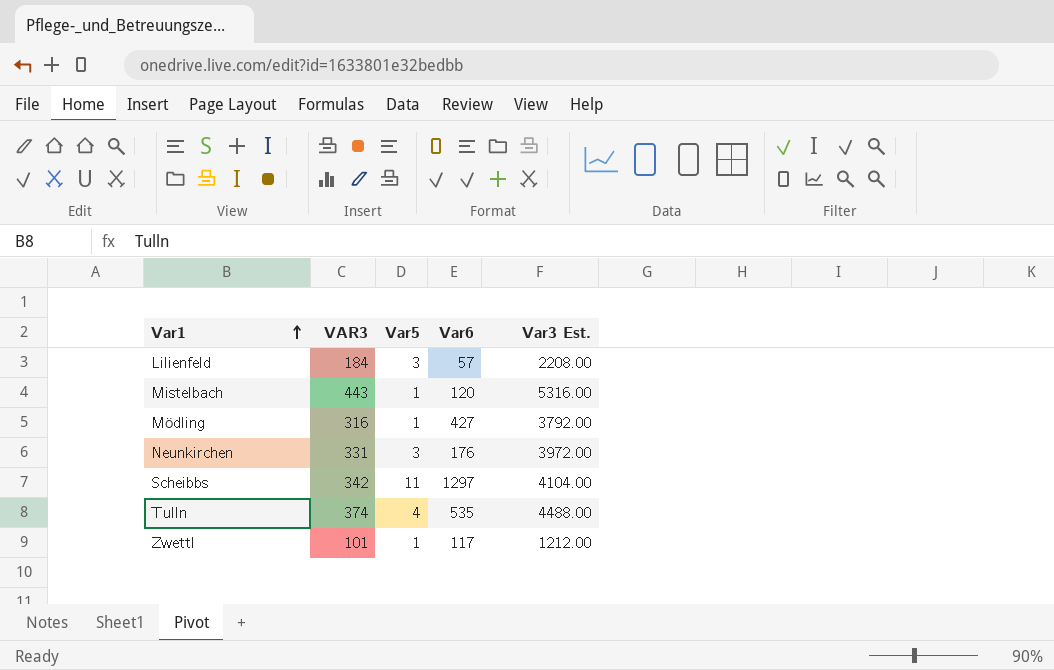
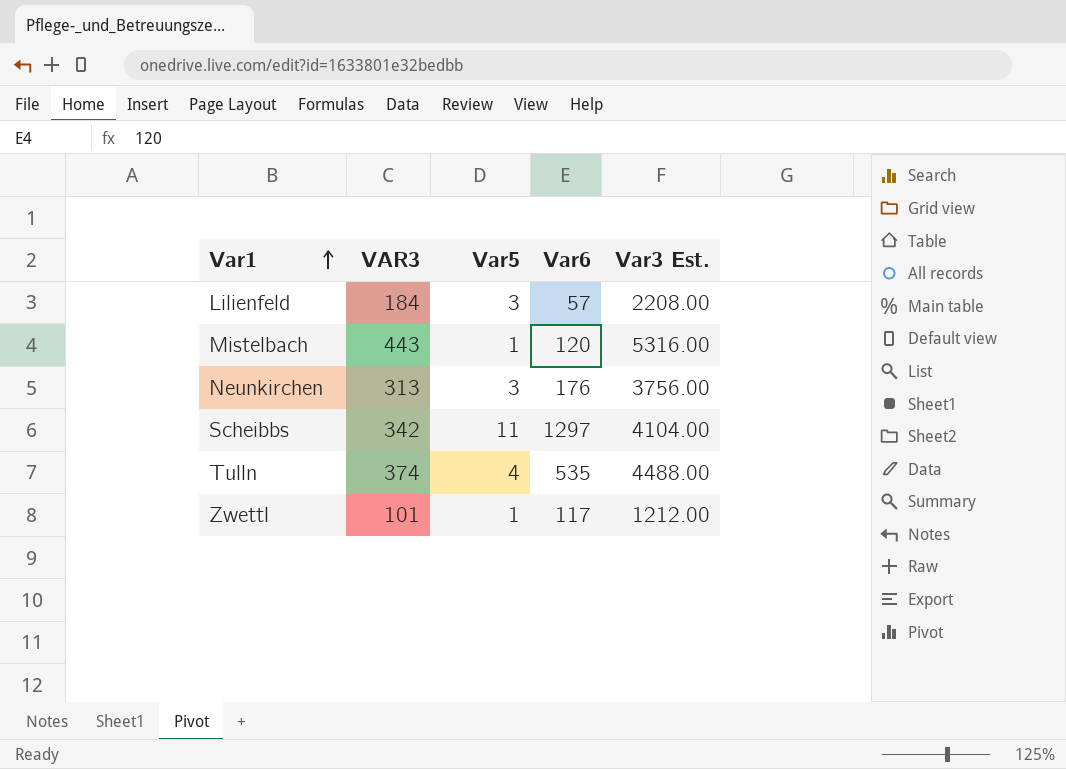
row Mödling: 316 | 1 | 427 | 3792.00 -> none
Neunkirchen | VAR3: 331 -> 313
Neunkirchen | Var3 Est.: 3972.00 -> 3756.00

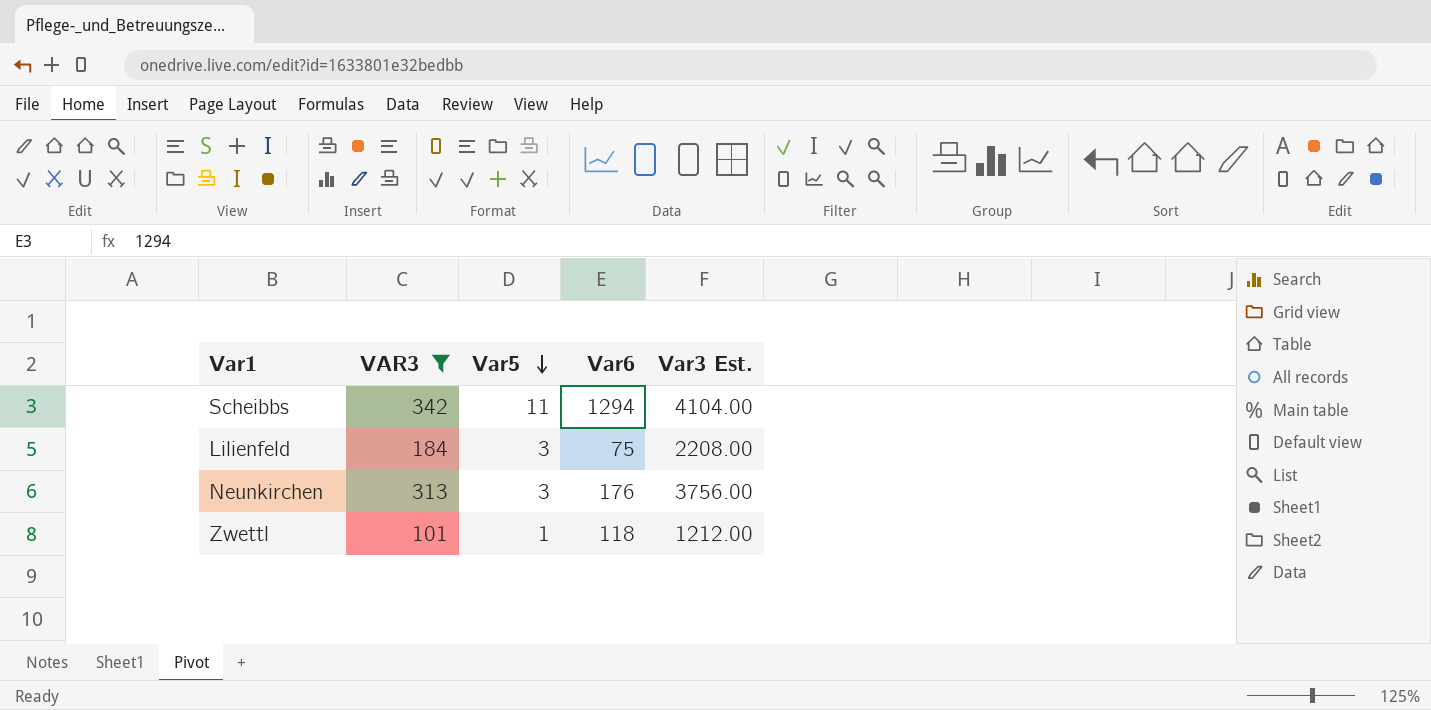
filter: none -> VAR3 <= 342
row order: Var1 ascending -> Var5 descending
Scheibbs | Var6: 1297 -> 1294
Lilienfeld | Var6: 57 -> 75
Zwettl | Var6: 117 -> 118

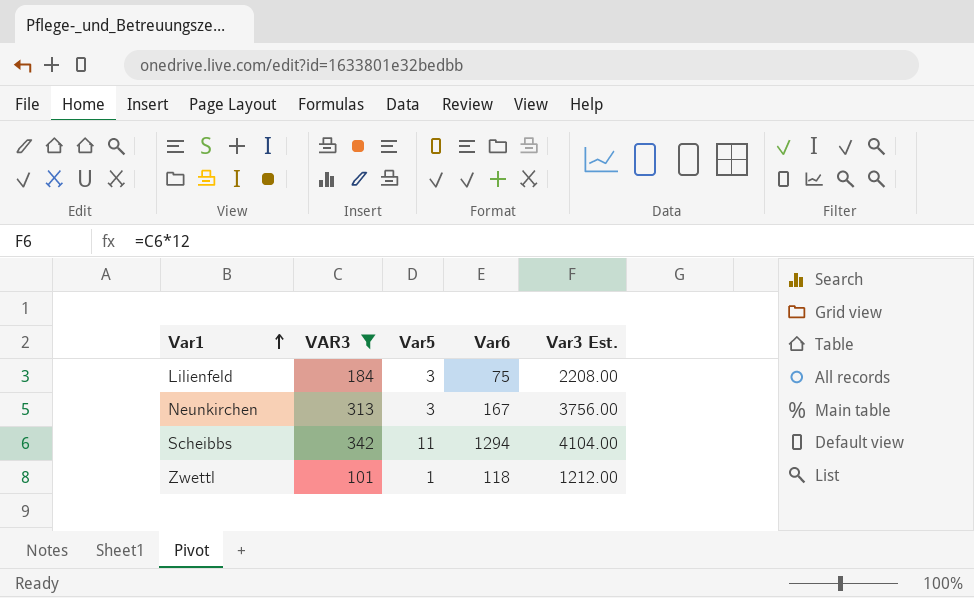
row order: Var5 descending -> Var1 ascending
Neunkirchen | Var6: 176 -> 167

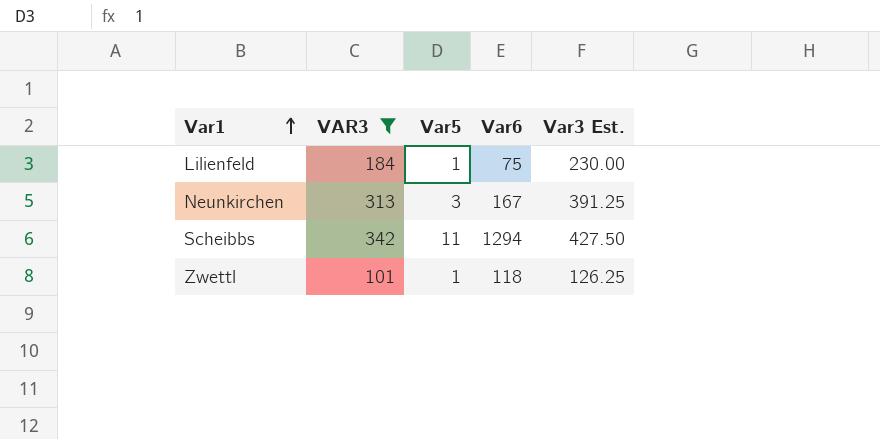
column Var3 Est. | formula: [VAR3] * 12 -> [VAR3] * 1.25
Lilienfeld | Var5: 3 -> 1

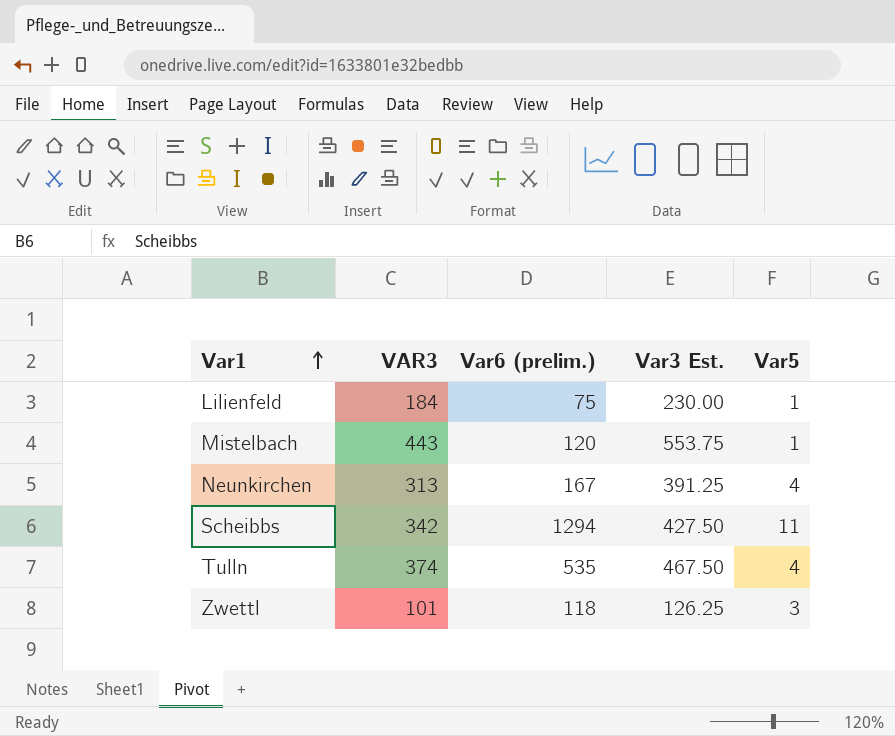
filter: VAR3 <= 342 -> none
column name: Var6 -> Var6 (prelim.)
column Var5 | position: 3 -> 5
Neunkirchen | Var5: 3 -> 4
Zwettl | Var5: 1 -> 3

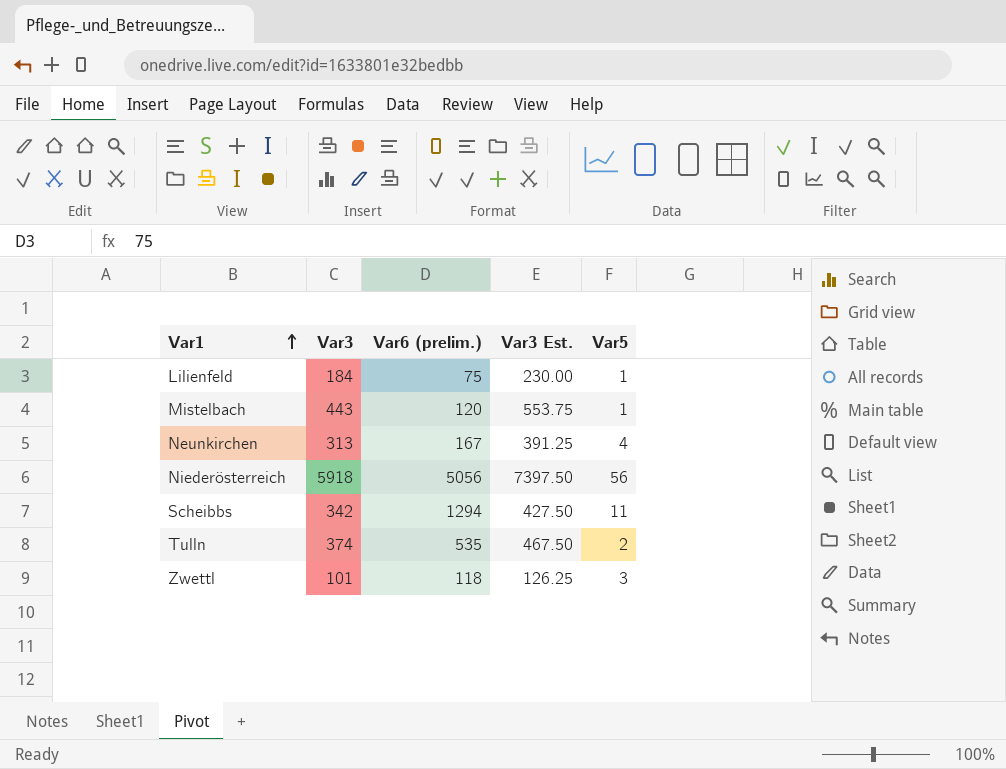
column name: VAR3 -> Var3
row Niederösterreich: none -> 5918 | 5056 | 7397.50 | 56
Tulln | Var5: 4 -> 2

